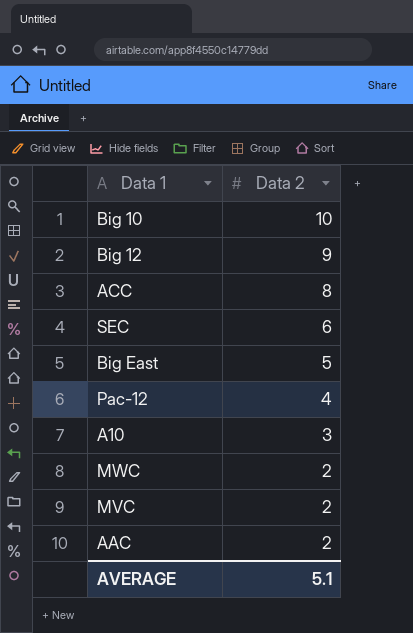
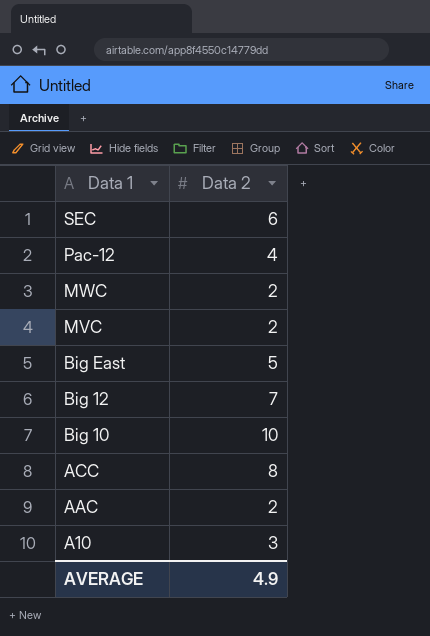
row order: Data 2 descending -> Data 1 descending
Big 12 | Data 2: 9 -> 7
AVERAGE | Data 2: 5.1 -> 4.9

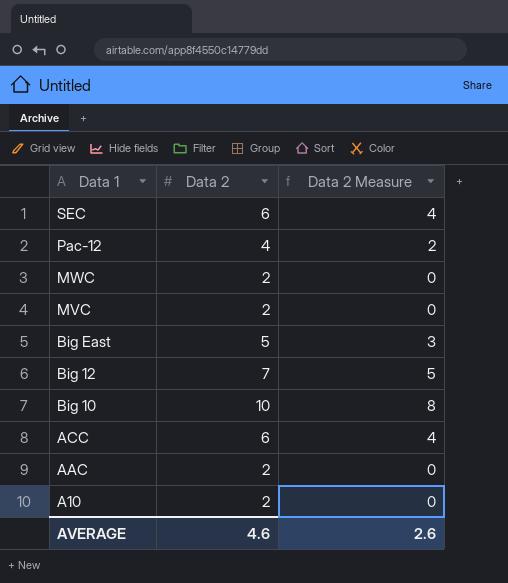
column Data 2 Measure | formula: none -> [Data 2] - 2
ACC | Data 2: 8 -> 6
A10 | Data 2: 3 -> 2
AVERAGE | Data 2: 4.9 -> 4.6

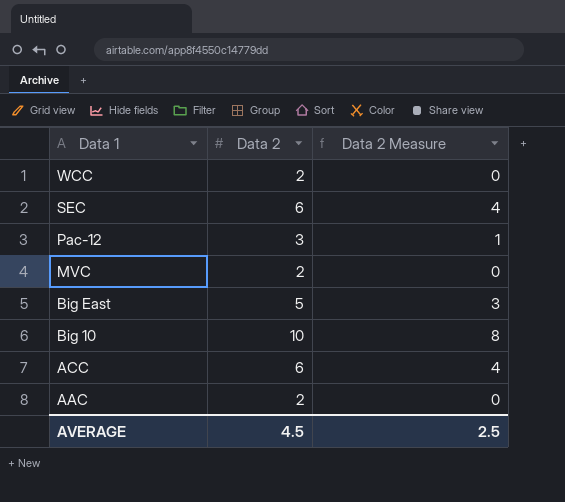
row MWC: 2 | 0 -> none
row Big 12: 7 | 5 -> none
row A10: 2 | 0 -> none
row WCC: none -> 2 | 0
Pac-12 | Data 2: 4 -> 3
Pac-12 | Data 2 Measure: 2 -> 1
AVERAGE | Data 2: 4.6 -> 4.5
AVERAGE | Data 2 Measure: 2.6 -> 2.5

